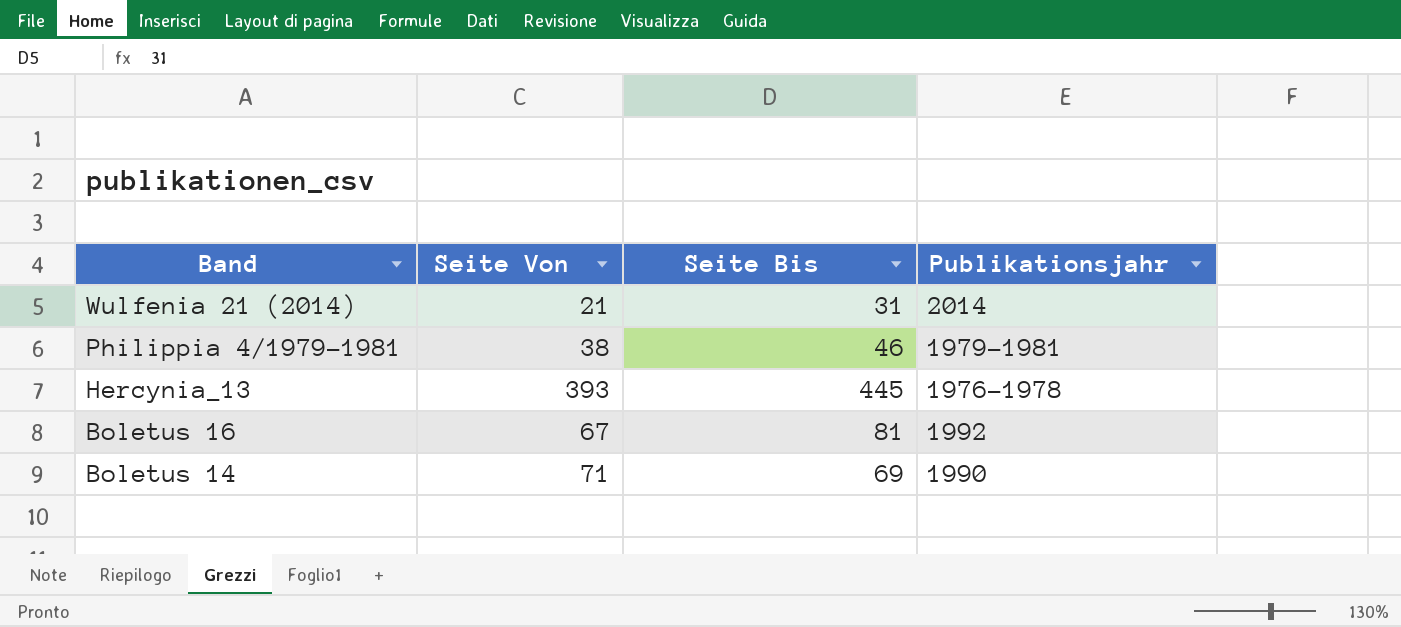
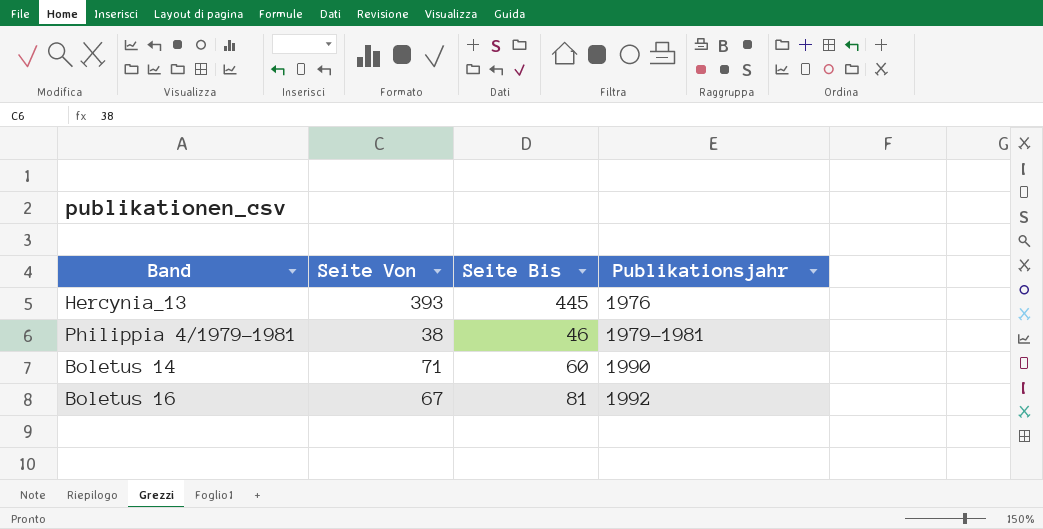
row order: Band descending -> Publikationsjahr ascending
row Wulfenia 21 (2014): 21 | 31 | 2014 -> none
Hercynia_13 | Publikationsjahr: 1976-1978 -> 1976
Boletus 14 | Seite Bis: 69 -> 60

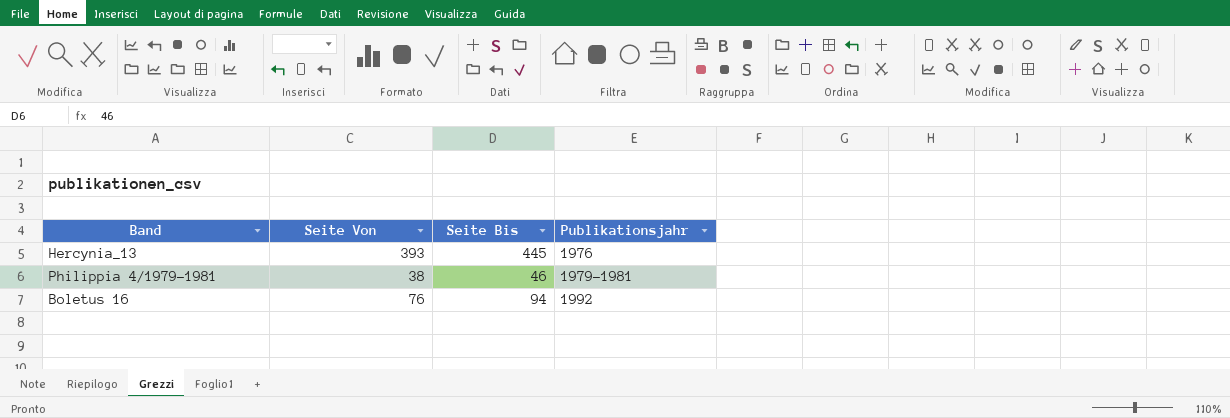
row Boletus 14: 71 | 60 | 1990 -> none
Boletus 16 | Seite Von: 67 -> 76
Boletus 16 | Seite Bis: 81 -> 94

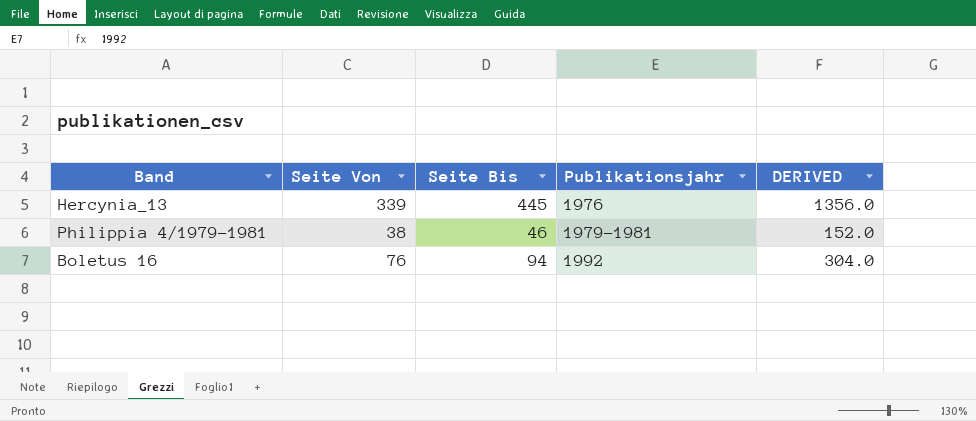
column DERIVED | formula: none -> [Seite Von] * 4
Hercynia_13 | Seite Von: 393 -> 339

